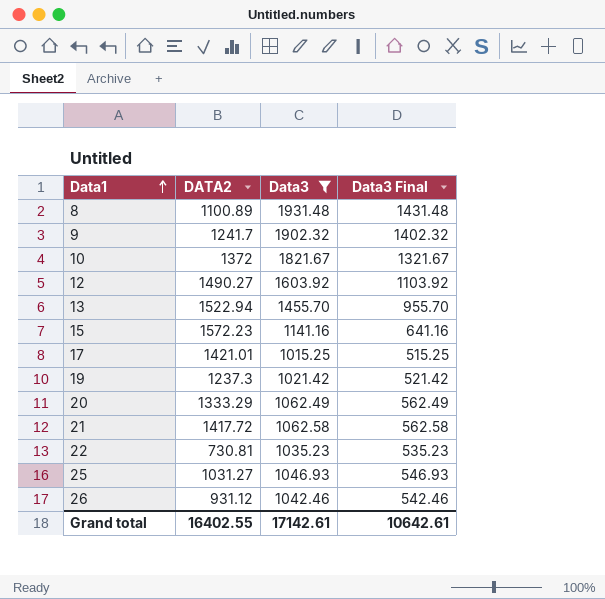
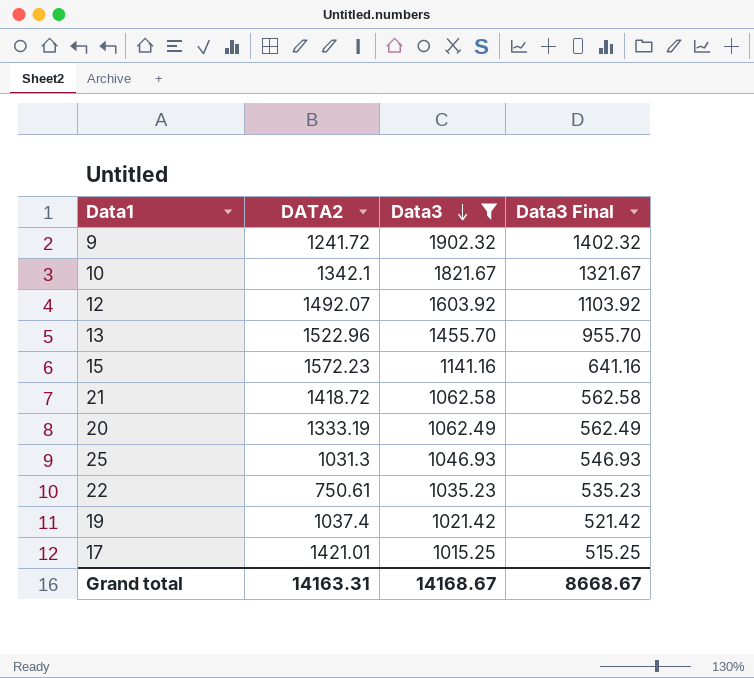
row order: Data1 ascending -> Data3 descending
row 8: 1100.89 | 1931.48 | 1431.48 -> none
row 26: 931.12 | 1042.46 | 542.46 -> none
9 | DATA2: 1241.7 -> 1241.72
10 | DATA2: 1372 -> 1342.1
12 | DATA2: 1490.27 -> 1492.07
13 | DATA2: 1522.94 -> 1522.96
21 | DATA2: 1417.72 -> 1418.72
20 | DATA2: 1333.29 -> 1333.19
25 | DATA2: 1031.27 -> 1031.3
22 | DATA2: 730.81 -> 750.61
19 | DATA2: 1237.3 -> 1037.4
Grand total | DATA2: 16402.55 -> 14163.31
Grand total | Data3: 17142.61 -> 14168.67
Grand total | Data3 Final: 10642.61 -> 8668.67

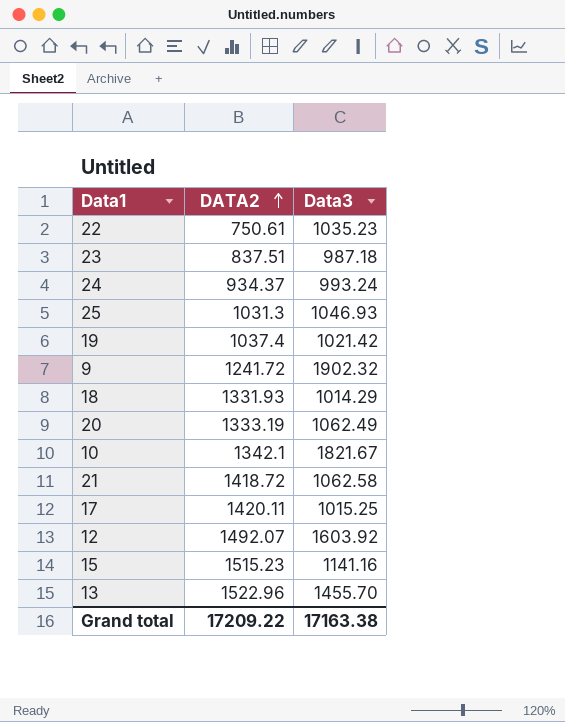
filter: Data3 >= 1015.25 -> none
row order: Data3 descending -> DATA2 ascending
column Data3 Final | formula: [Data3] - 500 -> none
17 | DATA2: 1421.01 -> 1420.11
15 | DATA2: 1572.23 -> 1515.23
Grand total | DATA2: 14163.31 -> 17209.22
Grand total | Data3: 14168.67 -> 17163.38

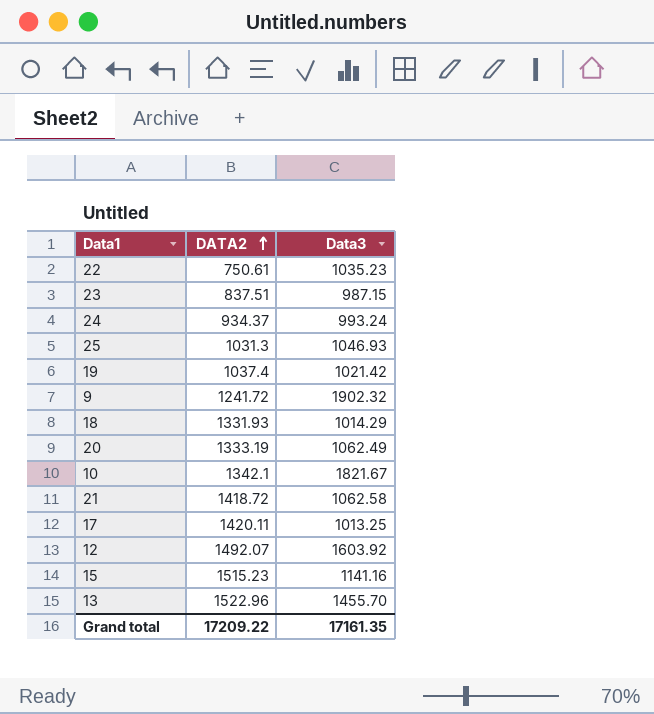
23 | Data3: 987.18 -> 987.15
17 | Data3: 1015.25 -> 1013.25
Grand total | Data3: 17163.38 -> 17161.35

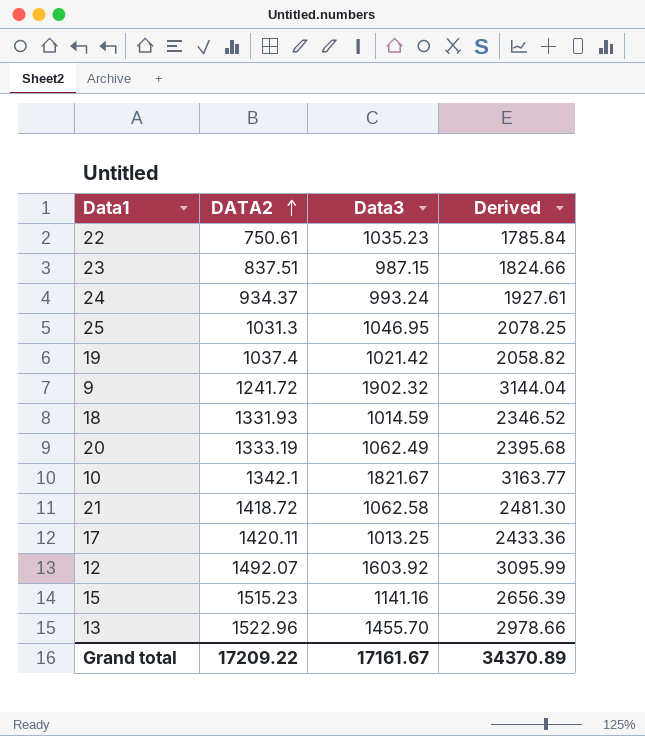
column Derived | formula: none -> [DATA2] + [Data3]
25 | Data3: 1046.93 -> 1046.95
18 | Data3: 1014.29 -> 1014.59
Grand total | Data3: 17161.35 -> 17161.67

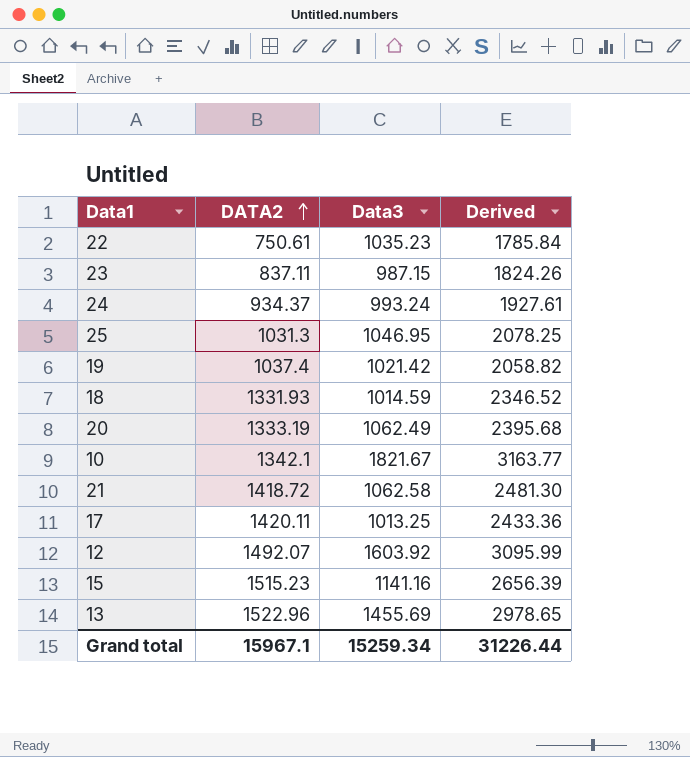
row 9: 1241.72 | 1902.32 | 3144.04 -> none
23 | DATA2: 837.51 -> 837.11
23 | Derived: 1824.66 -> 1824.26
13 | Data3: 1455.70 -> 1455.69
13 | Derived: 2978.66 -> 2978.65
Grand total | DATA2: 17209.22 -> 15967.1
Grand total | Data3: 17161.67 -> 15259.34
Grand total | Derived: 34370.89 -> 31226.44

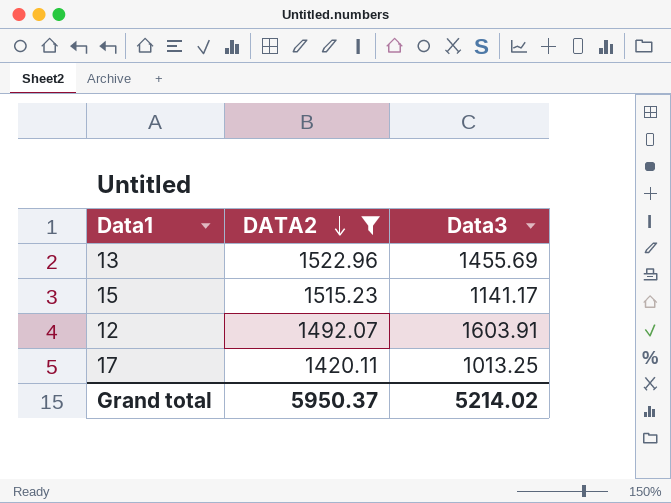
filter: none -> DATA2 >= 1420.11
row order: DATA2 ascending -> DATA2 descending
column Derived | formula: [DATA2] + [Data3] -> none
15 | Data3: 1141.16 -> 1141.17
12 | Data3: 1603.92 -> 1603.91
Grand total | DATA2: 15967.1 -> 5950.37
Grand total | Data3: 15259.34 -> 5214.02

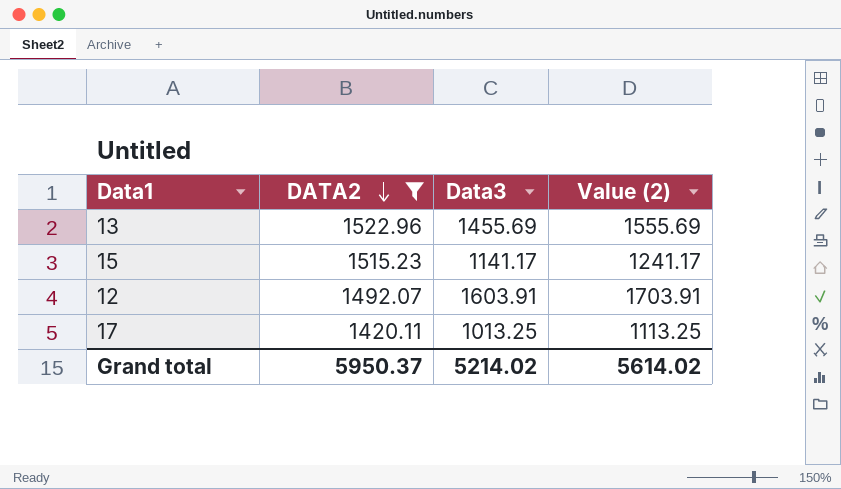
column Value (2) | formula: none -> [Data3] + 100

